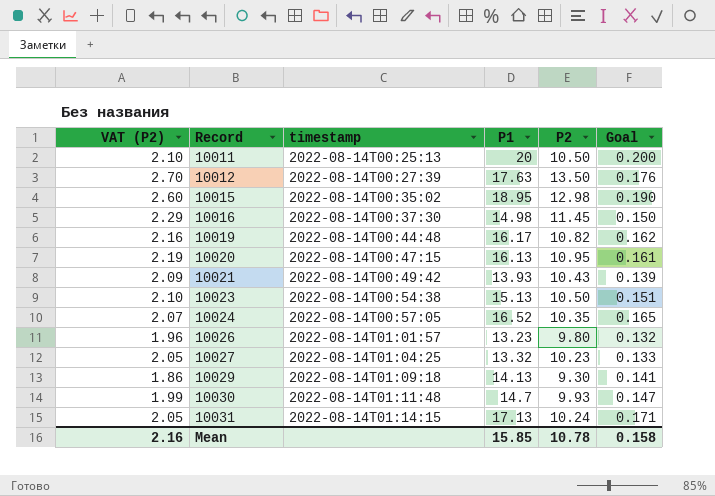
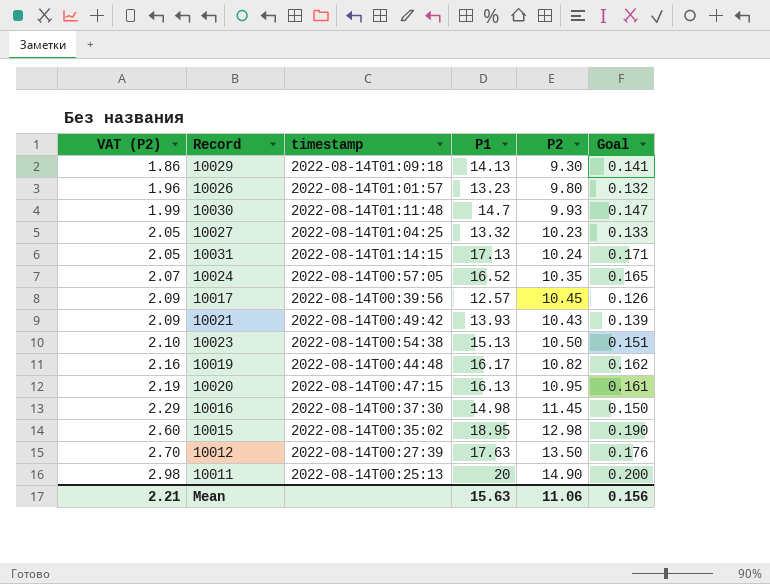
row order: Record ascending -> VAT (P2) ascending
row 10017: none -> 2.09 | 2022-08-14T00:39:56 | 12.57 | 10.45 | 0.126
10011 | VAT (P2): 2.10 -> 2.98
10011 | P2: 10.50 -> 14.90
Mean | VAT (P2): 2.16 -> 2.21
Mean | P1: 15.85 -> 15.63
Mean | P2: 10.78 -> 11.06
Mean | Goal: 0.158 -> 0.156

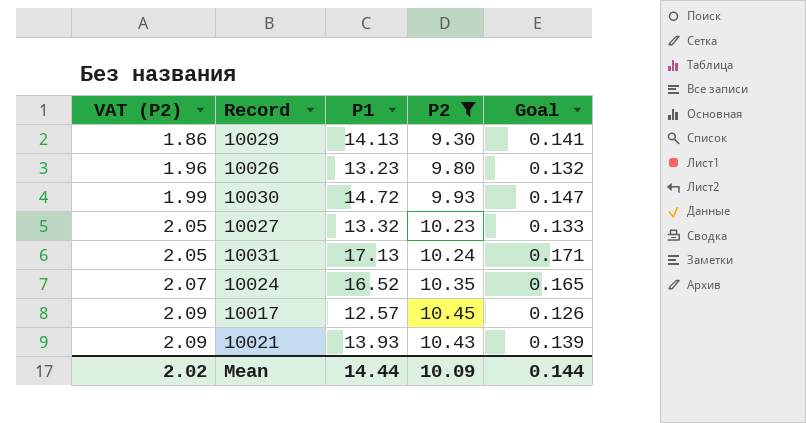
filter: none -> P2 <= 10.45
column timestamp | position: 3 -> none
10030 | P1: 14.7 -> 14.72
Mean | VAT (P2): 2.21 -> 2.02
Mean | P1: 15.63 -> 14.44
Mean | P2: 11.06 -> 10.09
Mean | Goal: 0.156 -> 0.144

